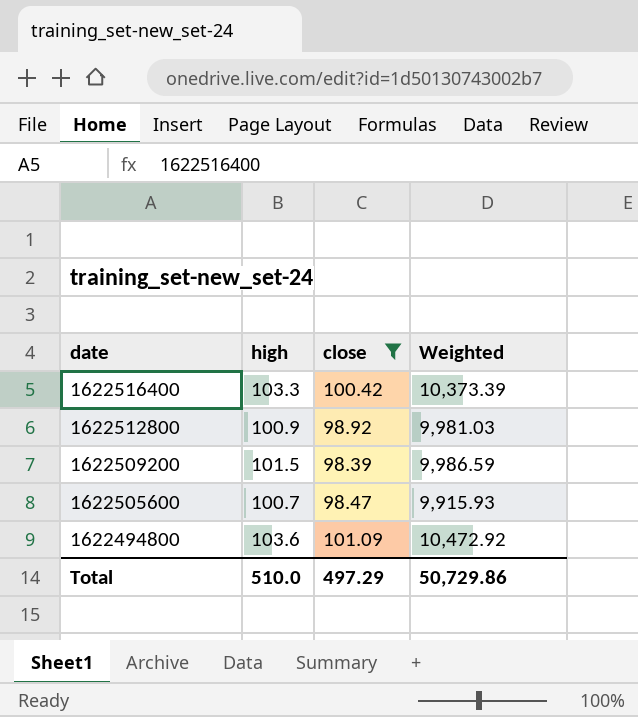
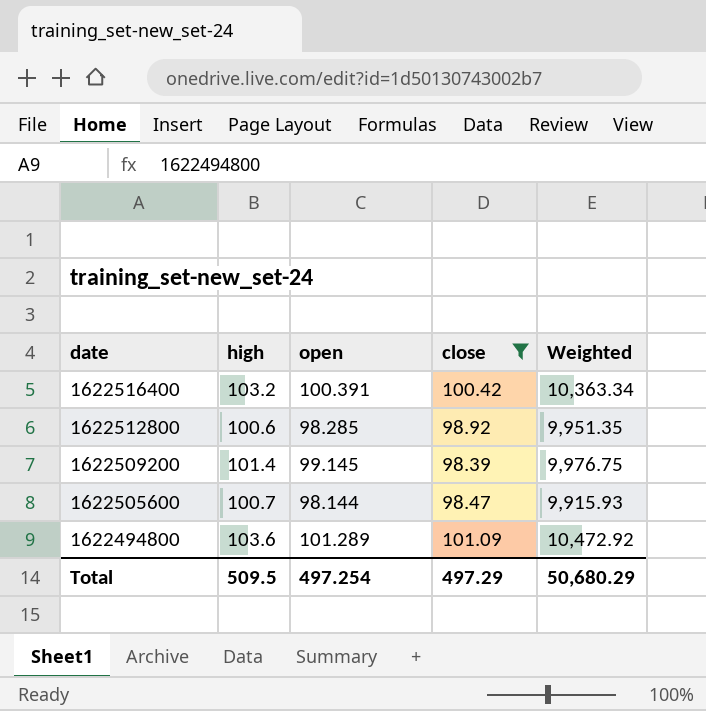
column open | position: none -> 3
1622516400 | high: 103.3 -> 103.2
1622516400 | Weighted: 10,373.39 -> 10,363.34
1622512800 | high: 100.9 -> 100.6
1622512800 | Weighted: 9,981.03 -> 9,951.35
1622509200 | high: 101.5 -> 101.4
1622509200 | Weighted: 9,986.59 -> 9,976.75
Total | high: 510.0 -> 509.5
Total | Weighted: 50,729.86 -> 50,680.29

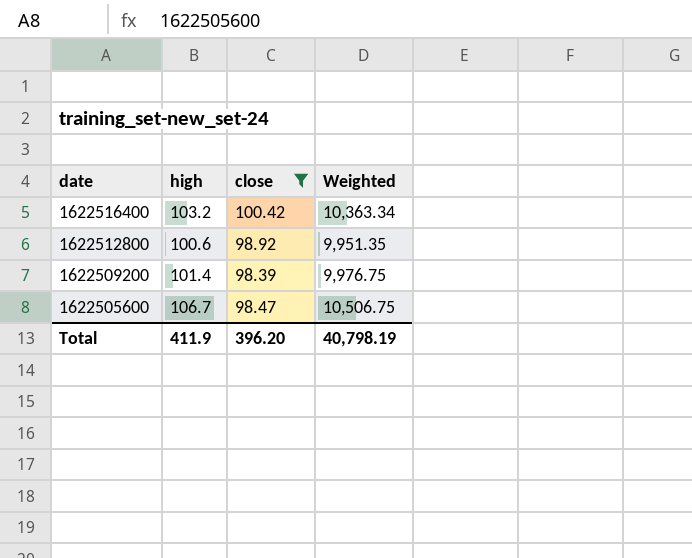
column open | position: 3 -> none
row 1622494800: 103.6 | 101.289 | 101.09 | 10,472.92 -> none
1622505600 | high: 100.7 -> 106.7
1622505600 | Weighted: 9,915.93 -> 10,506.75
Total | high: 509.5 -> 411.9
Total | close: 497.29 -> 396.20
Total | Weighted: 50,680.29 -> 40,798.19

